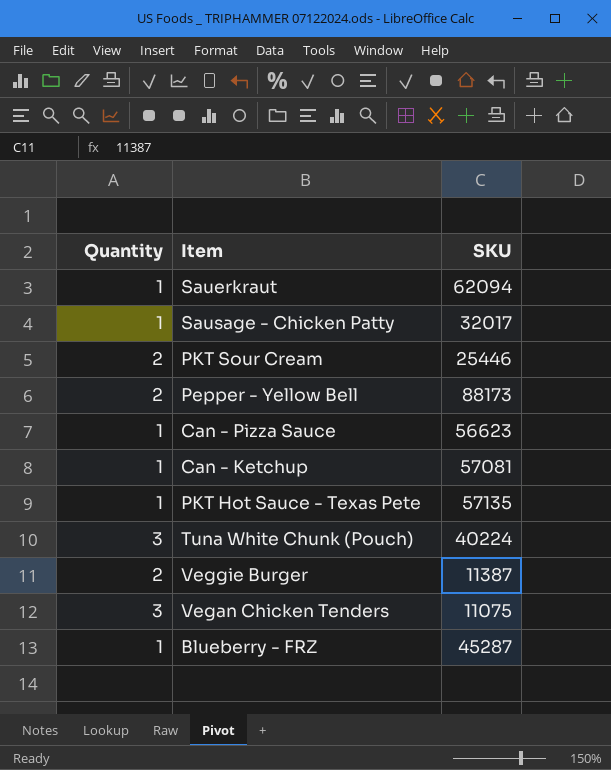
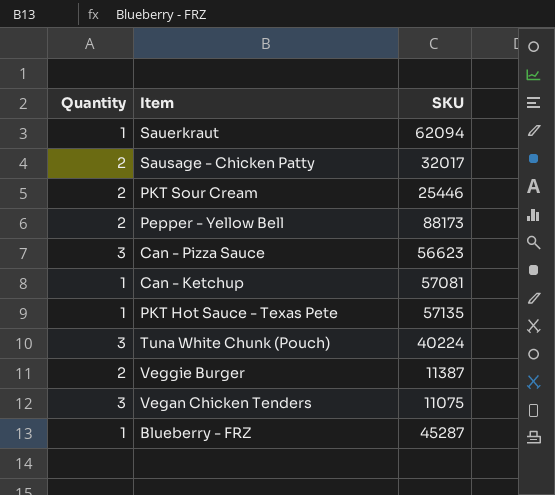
Sausage - Chicken Patty | Quantity: 1 -> 2
Can - Pizza Sauce | Quantity: 1 -> 3

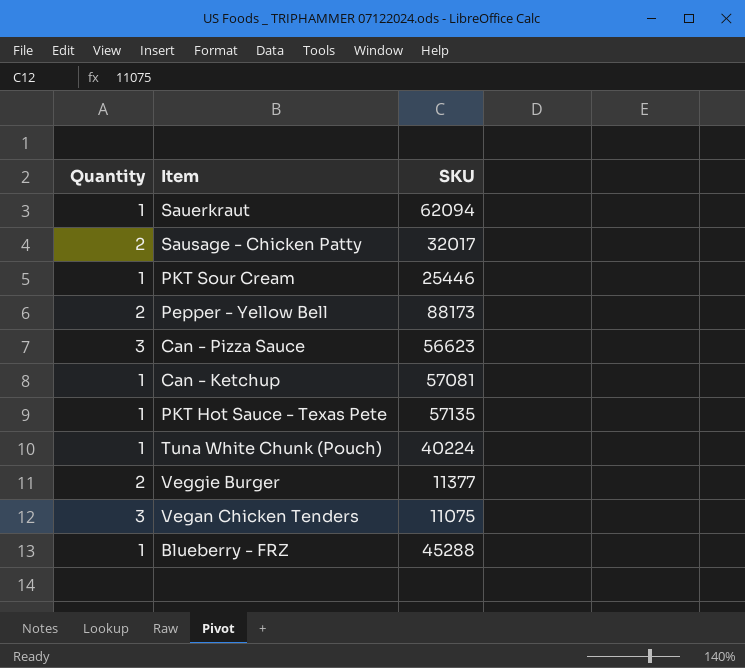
PKT Sour Cream | Quantity: 2 -> 1
Tuna White Chunk (Pouch) | Quantity: 3 -> 1
Veggie Burger | SKU: 11387 -> 11377
Blueberry - FRZ | SKU: 45287 -> 45288

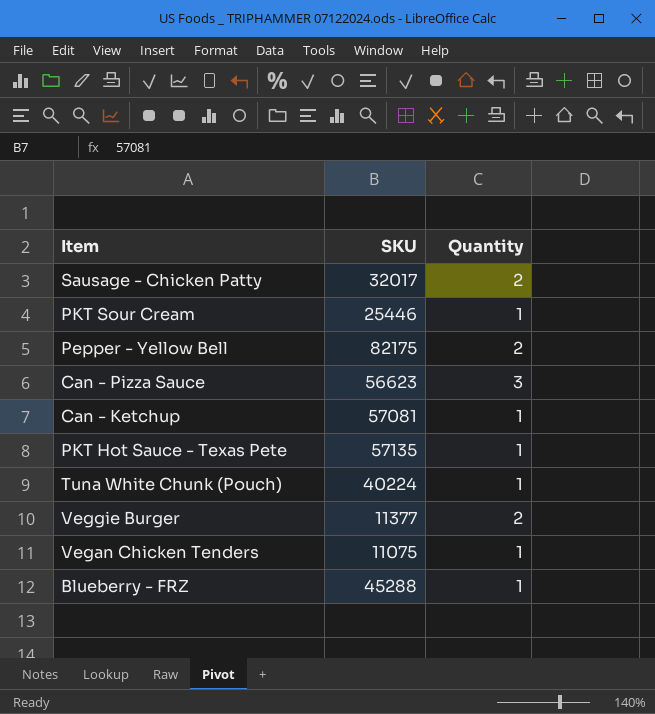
column Quantity | position: 1 -> 3
row Sauerkraut: 1 | 62094 -> none
Pepper - Yellow Bell | SKU: 88173 -> 82175
Vegan Chicken Tenders | Quantity: 3 -> 1

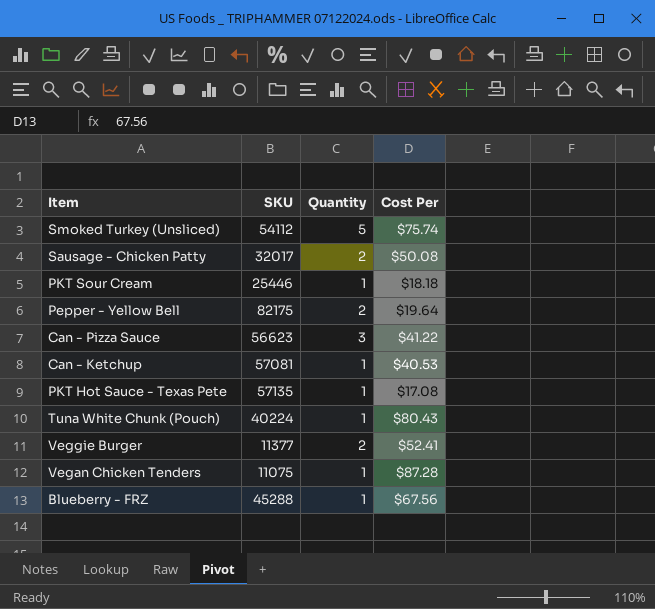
column Cost Per | position: none -> 4
row Smoked Turkey (Unsliced): none -> 54112 | 5 | $75.74

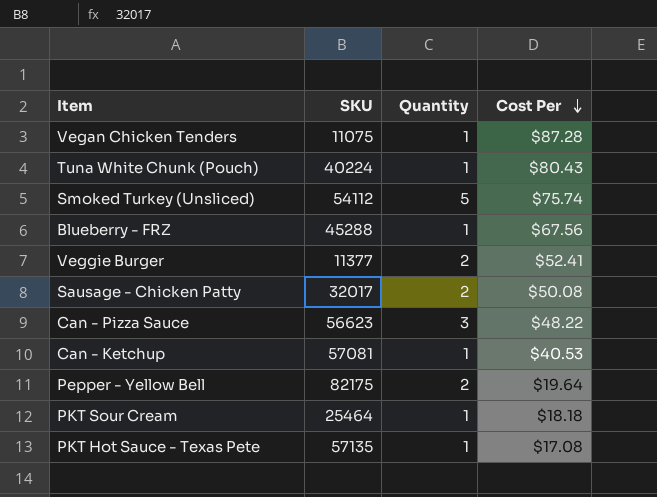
row order: none -> Cost Per descending
Can - Pizza Sauce | Cost Per: $41.22 -> $48.22
PKT Sour Cream | SKU: 25446 -> 25464

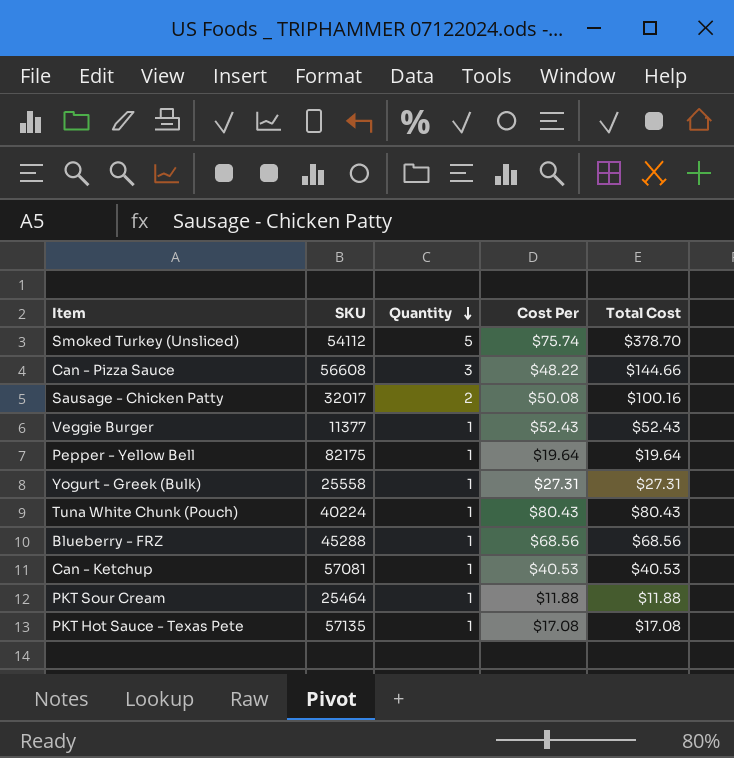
row order: Cost Per descending -> Quantity descending
column Total Cost | formula: none -> [Quantity] * [Cost Per]
row Vegan Chicken Tenders: 11075 | 1 | $87.28 -> none
Can - Pizza Sauce | SKU: 56623 -> 56608
Veggie Burger | Quantity: 2 -> 1
Veggie Burger | Cost Per: $52.41 -> $52.43
Pepper - Yellow Bell | Quantity: 2 -> 1
row Yogurt - Greek (Bulk): none -> 25558 | 1 | $27.31 | $27.31
Blueberry - FRZ | Cost Per: $67.56 -> $68.56
PKT Sour Cream | Cost Per: $18.18 -> $11.88

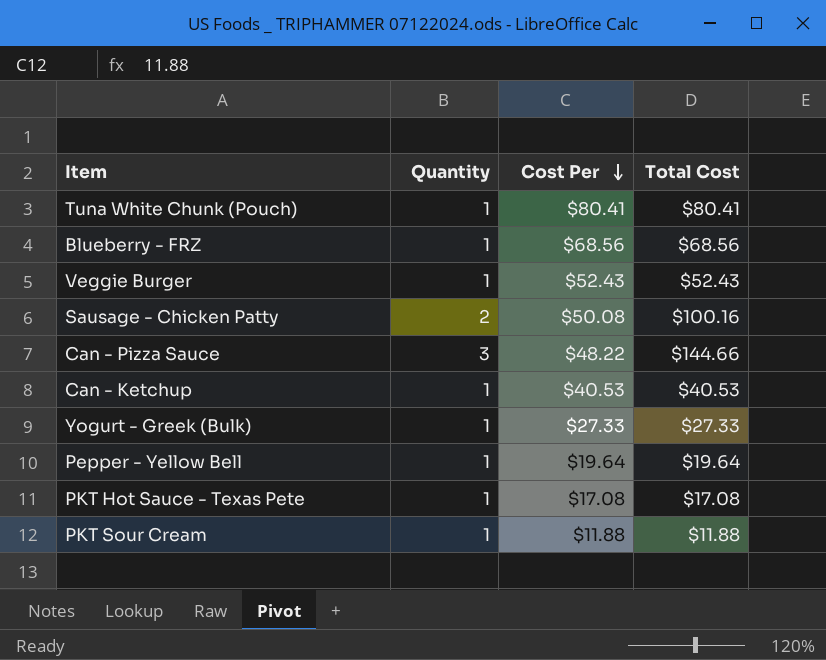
row order: Quantity descending -> Cost Per descending
column SKU | position: 2 -> none
row Smoked Turkey (Unsliced): 54112 | 5 | $75.74 | $378.70 -> none
Tuna White Chunk (Pouch) | Cost Per: $80.43 -> $80.41
Tuna White Chunk (Pouch) | Total Cost: $80.43 -> $80.41
Yogurt - Greek (Bulk) | Cost Per: $27.31 -> $27.33
Yogurt - Greek (Bulk) | Total Cost: $27.31 -> $27.33

